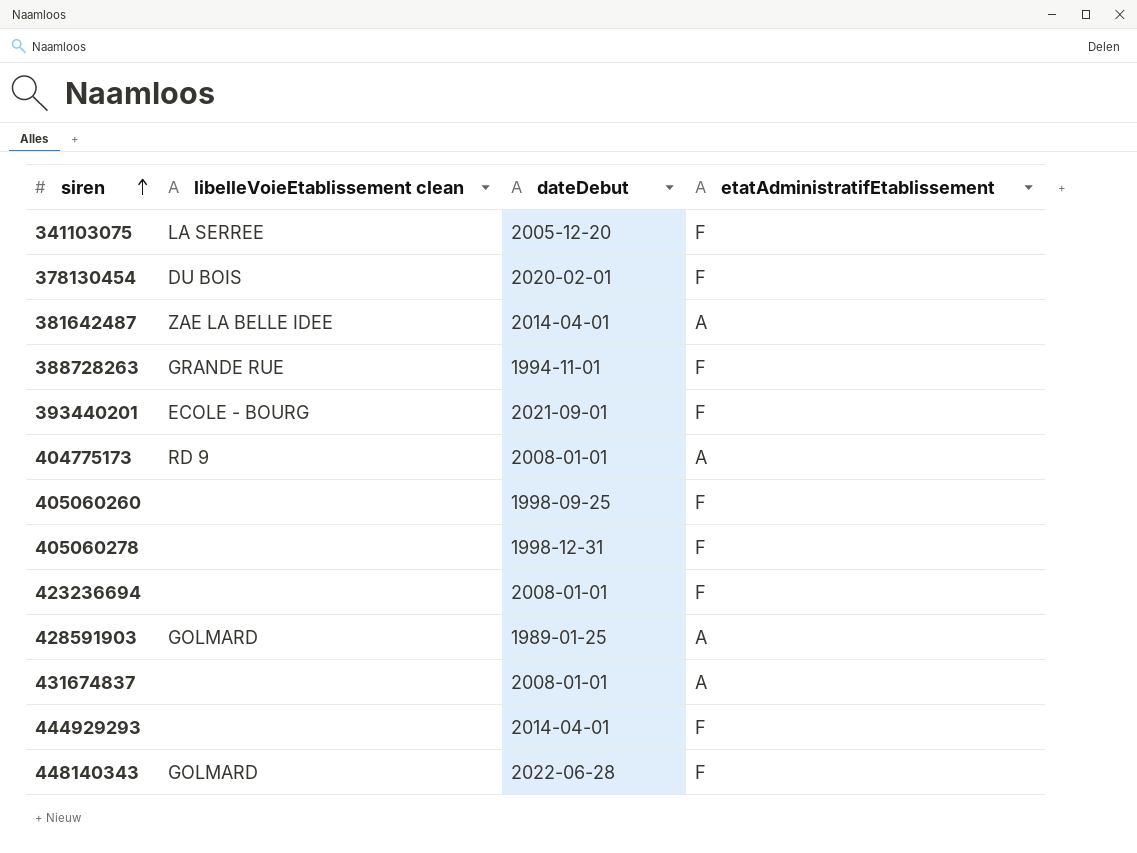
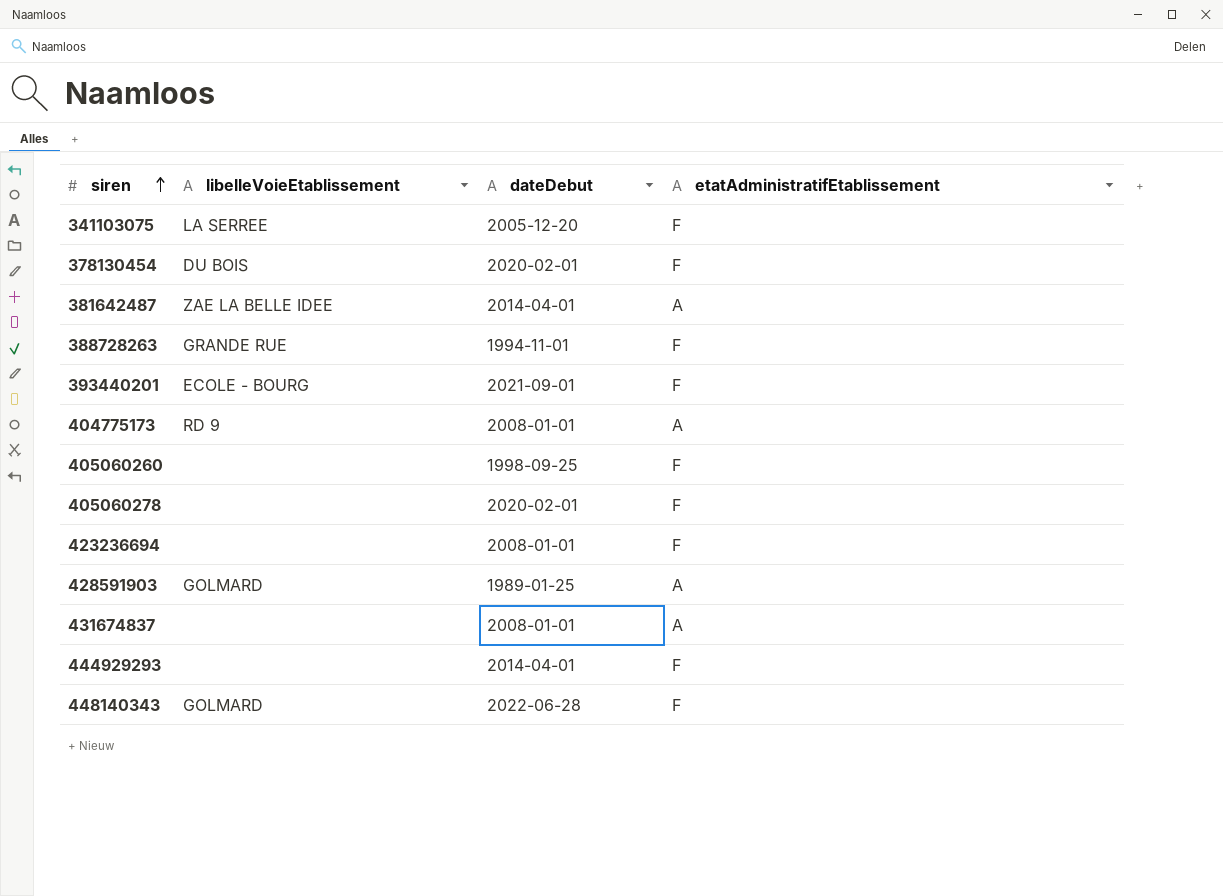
column name: libelleVoieEtablissement clean -> libelleVoieEtablissement
405060278 | dateDebut: 1998-12-31 -> 2020-02-01

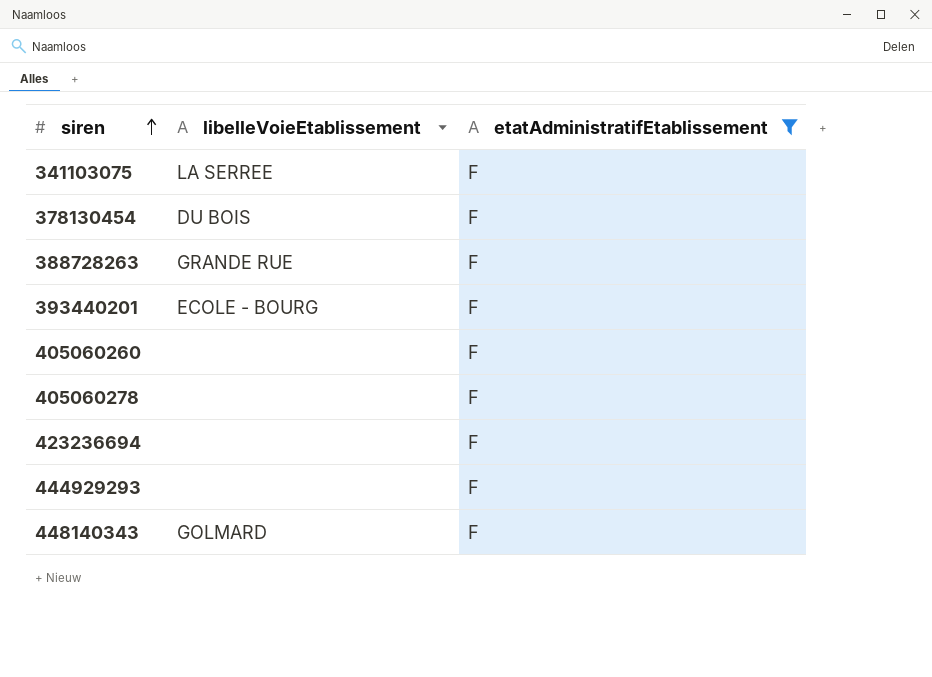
filter: none -> etatAdministratifEtablissement = F
column dateDebut | position: 3 -> none

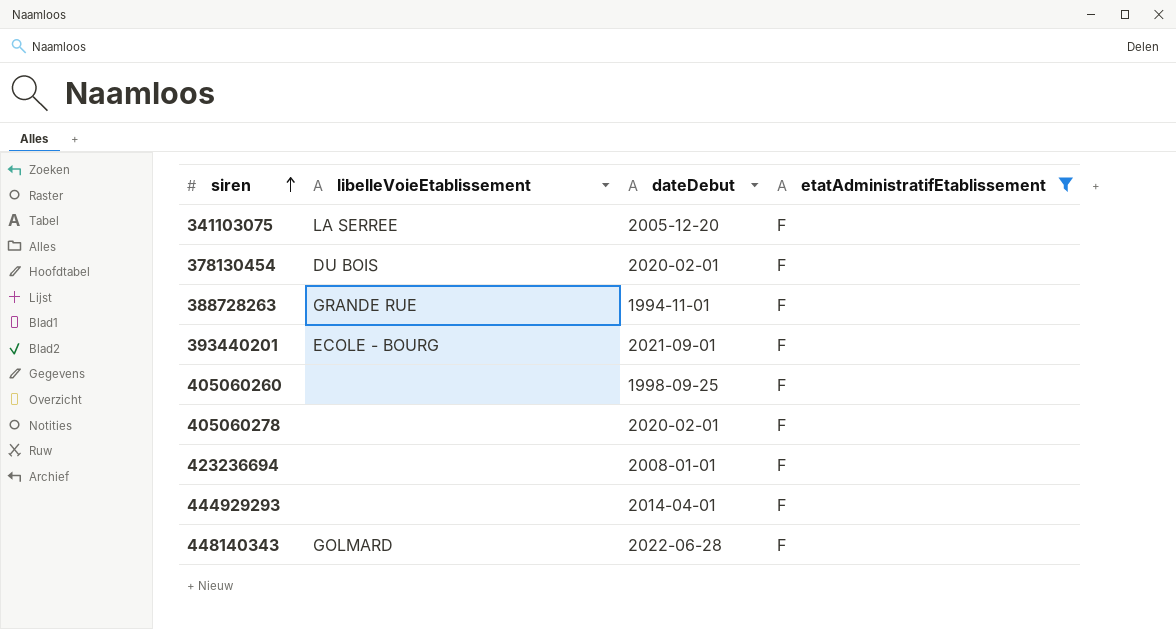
column dateDebut | position: none -> 3

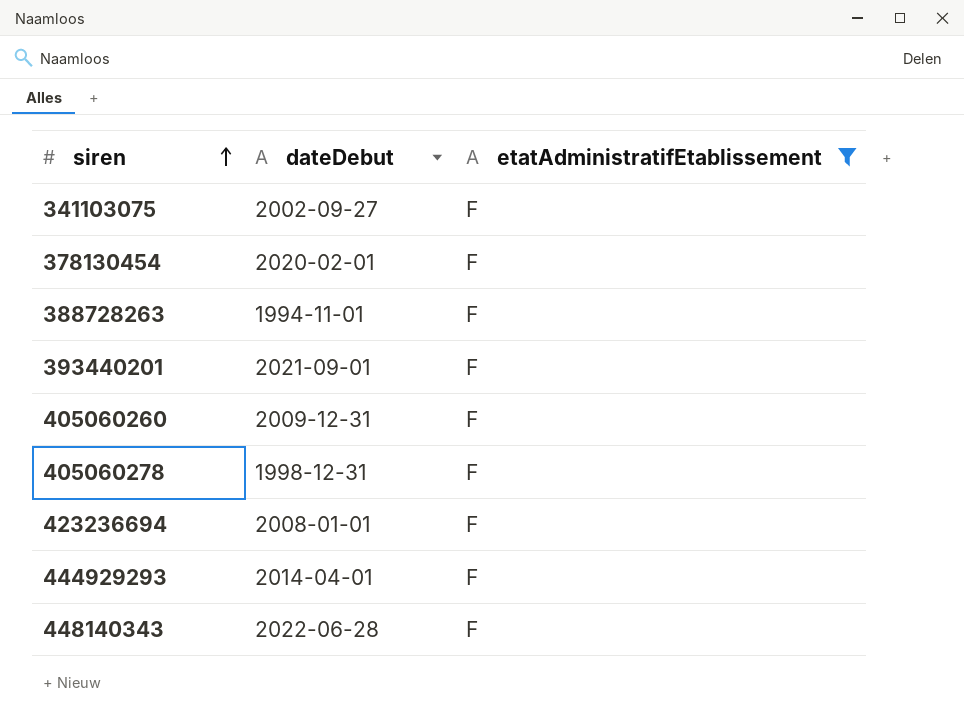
column libelleVoieEtablissement | position: 2 -> none
341103075 | dateDebut: 2005-12-20 -> 2002-09-27
405060260 | dateDebut: 1998-09-25 -> 2009-12-31
405060278 | dateDebut: 2020-02-01 -> 1998-12-31

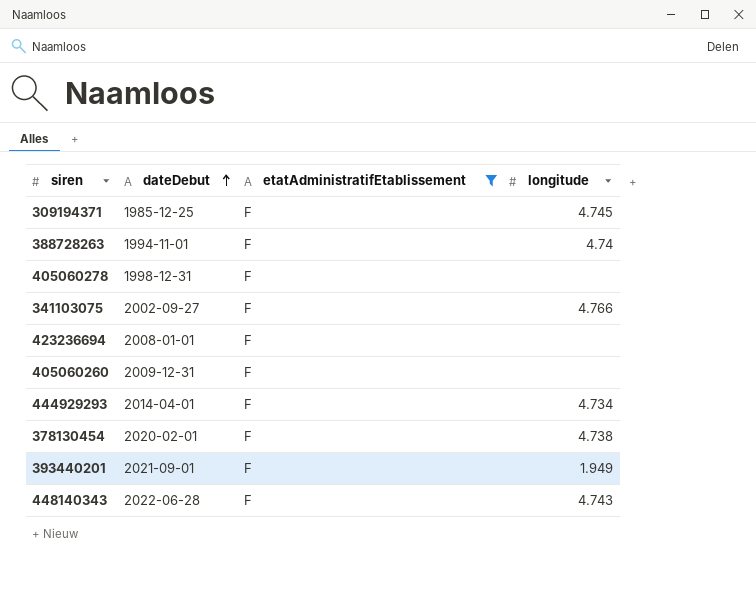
row order: siren ascending -> dateDebut ascending
column longitude | position: none -> 4
row 309194371: none -> 1985-12-25 | F | 4.745

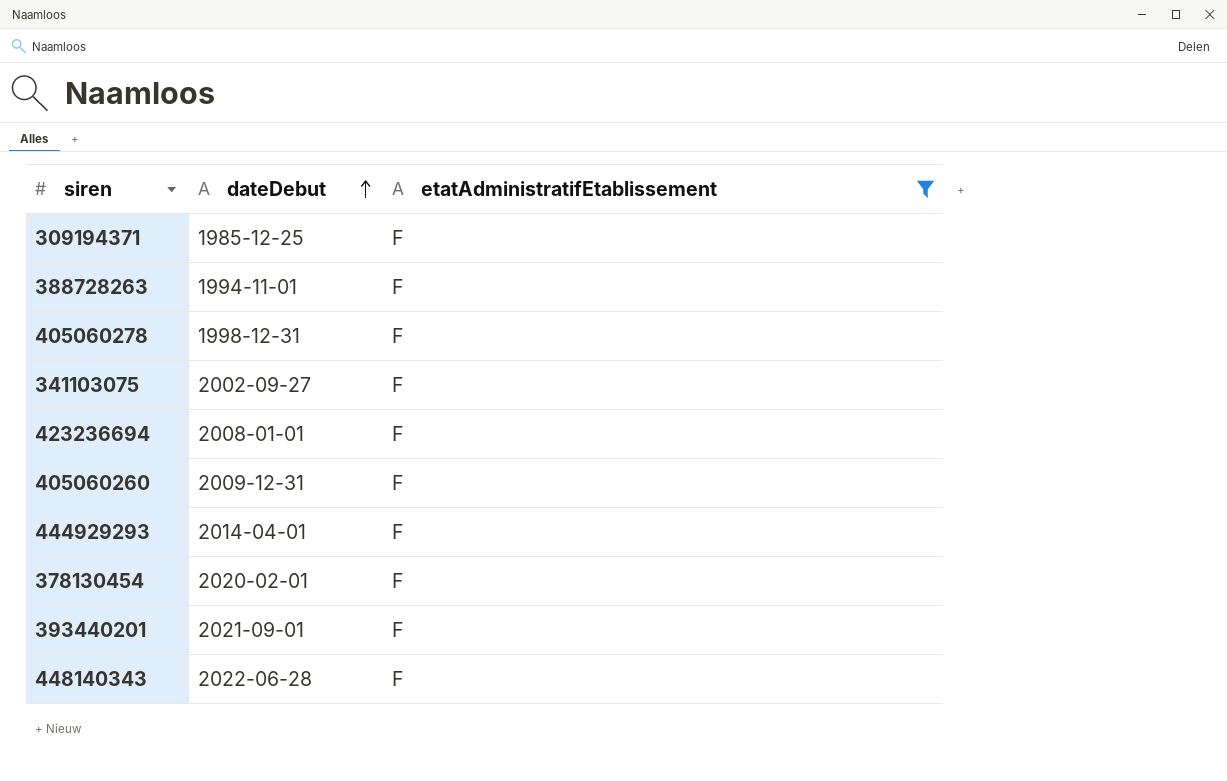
column longitude | position: 4 -> none

